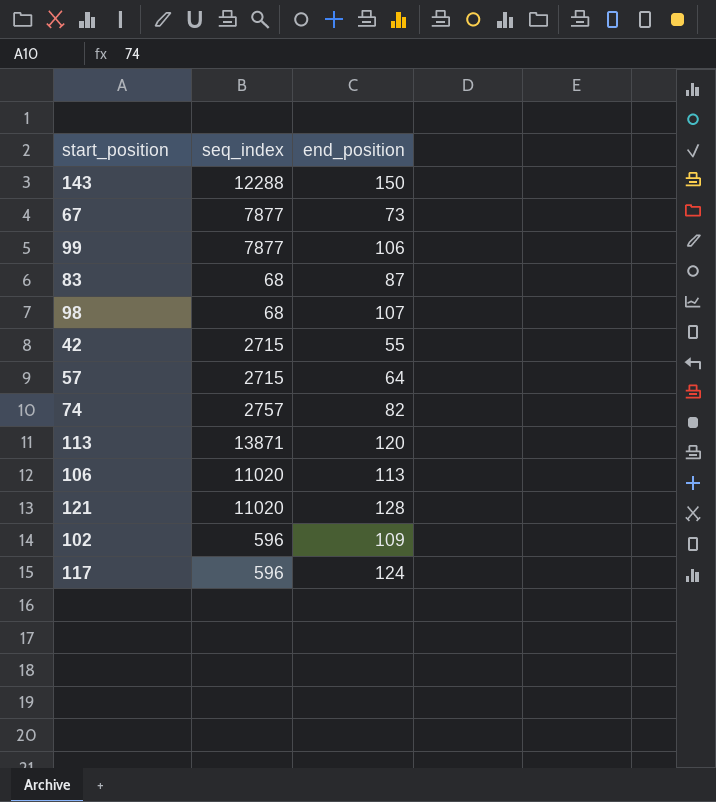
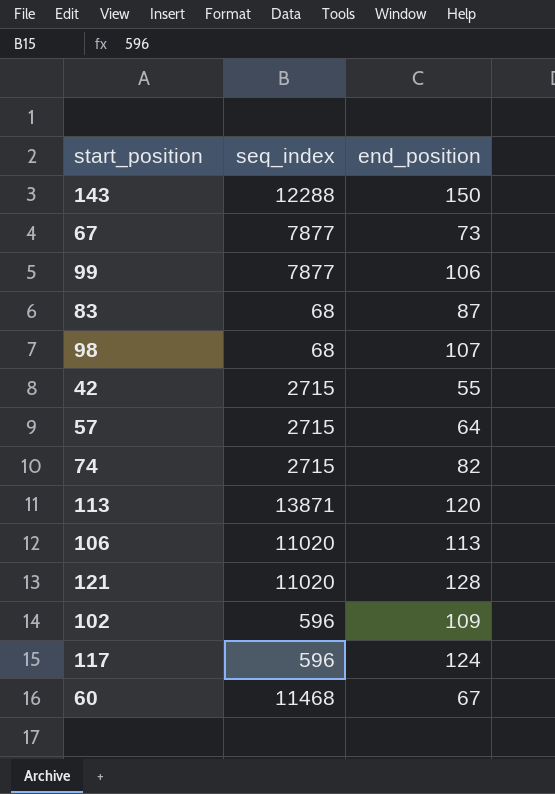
74 | seq_index: 2757 -> 2715
row 60: none -> 11468 | 67

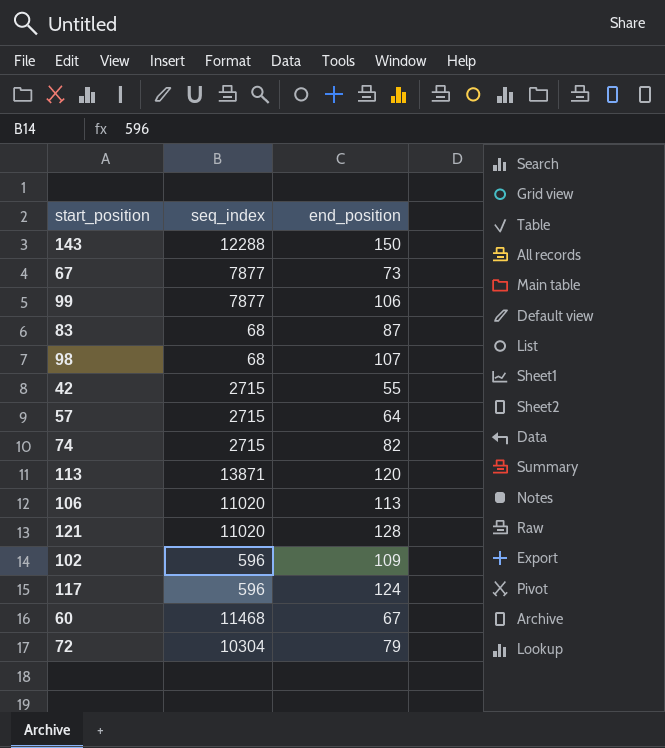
row 72: none -> 10304 | 79

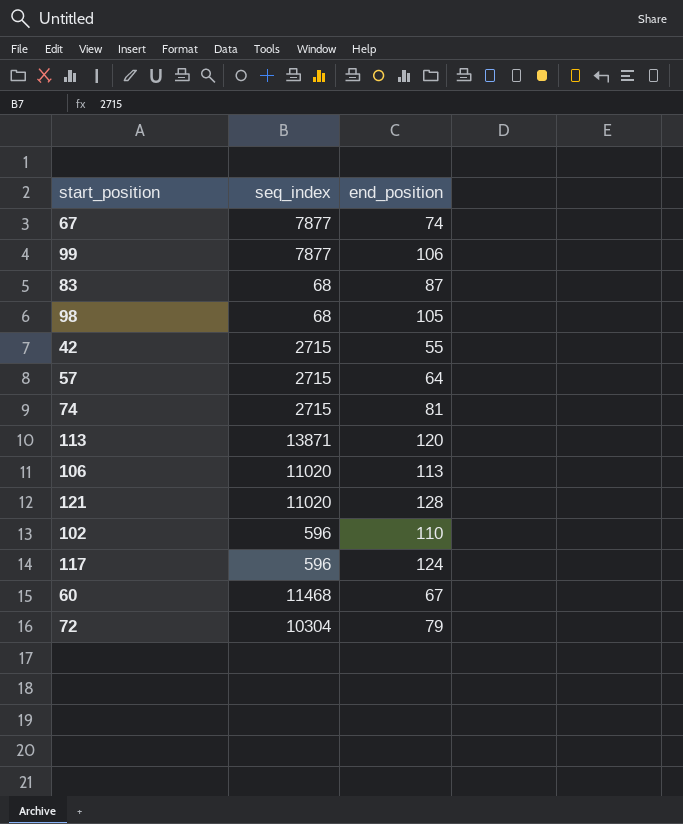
row 143: 12288 | 150 -> none
67 | end_position: 73 -> 74
98 | end_position: 107 -> 105
74 | end_position: 82 -> 81
102 | end_position: 109 -> 110

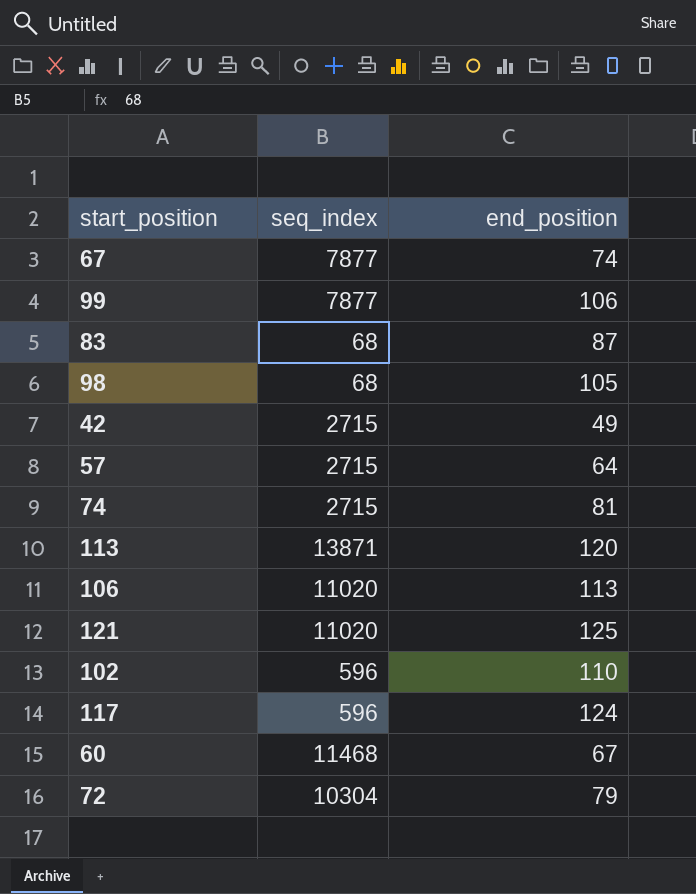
42 | end_position: 55 -> 49
121 | end_position: 128 -> 125

